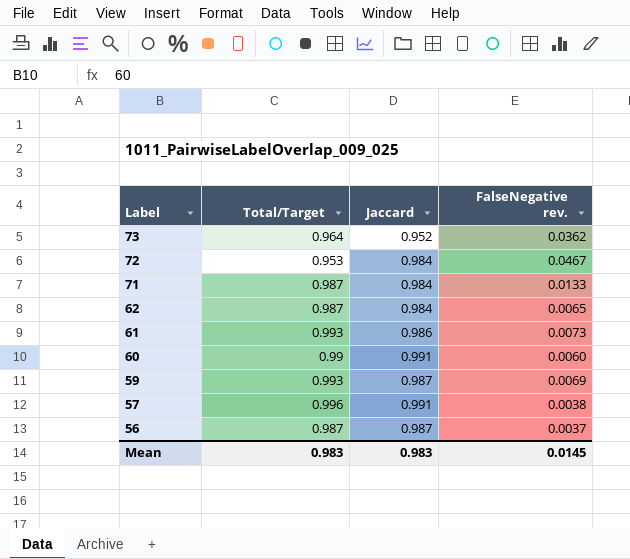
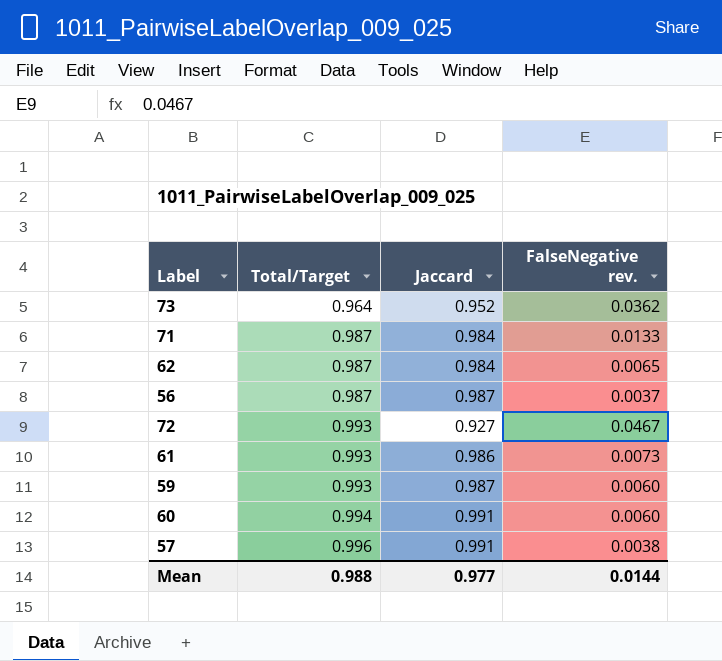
row order: Label descending -> Total/Target ascending
72 | Total/Target: 0.953 -> 0.993
72 | Jaccard: 0.984 -> 0.927
59 | FalseNegative rev.: 0.0069 -> 0.0060
60 | Total/Target: 0.99 -> 0.994
Mean | Total/Target: 0.983 -> 0.988
Mean | Jaccard: 0.983 -> 0.977
Mean | FalseNegative rev.: 0.0145 -> 0.0144

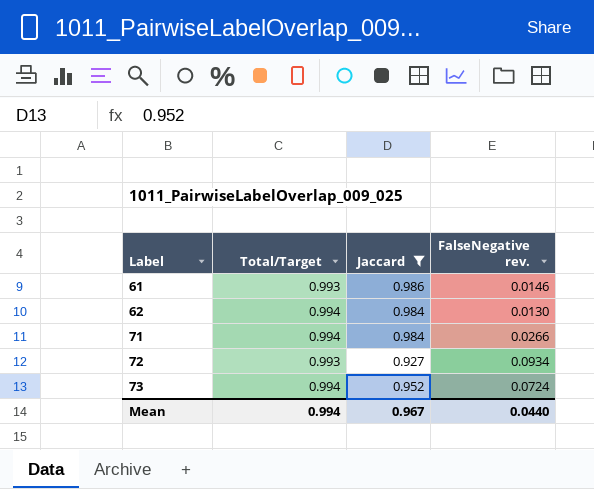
filter: none -> Jaccard <= 0.986
row order: Total/Target ascending -> Label ascending
61 | FalseNegative rev.: 0.0073 -> 0.0146
62 | Total/Target: 0.987 -> 0.994
62 | FalseNegative rev.: 0.0065 -> 0.0130
71 | Total/Target: 0.987 -> 0.994
71 | FalseNegative rev.: 0.0133 -> 0.0266
72 | FalseNegative rev.: 0.0467 -> 0.0934
73 | Total/Target: 0.964 -> 0.994
73 | FalseNegative rev.: 0.0362 -> 0.0724
Mean | Total/Target: 0.988 -> 0.994
Mean | Jaccard: 0.977 -> 0.967
Mean | FalseNegative rev.: 0.0144 -> 0.0440

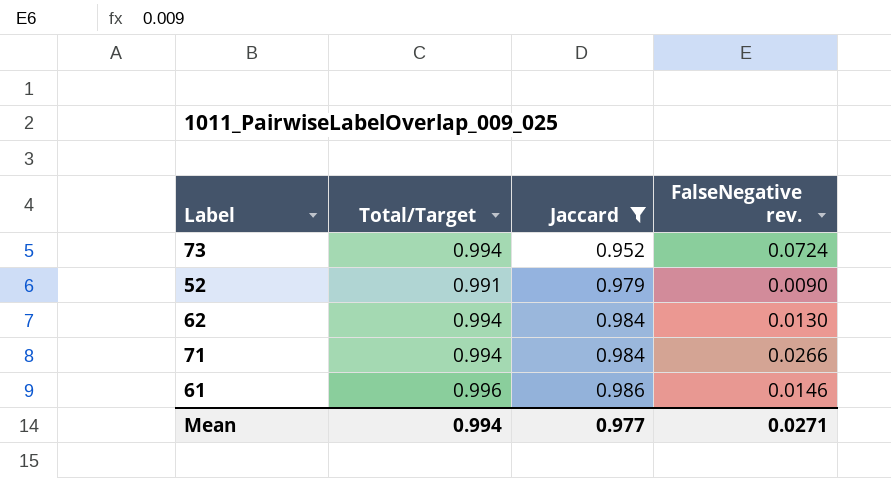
row order: Label ascending -> Jaccard ascending
row 72: 0.993 | 0.927 | 0.0934 -> none
row 52: none -> 0.991 | 0.979 | 0.0090
61 | Total/Target: 0.993 -> 0.996
Mean | Jaccard: 0.967 -> 0.977
Mean | FalseNegative rev.: 0.0440 -> 0.0271

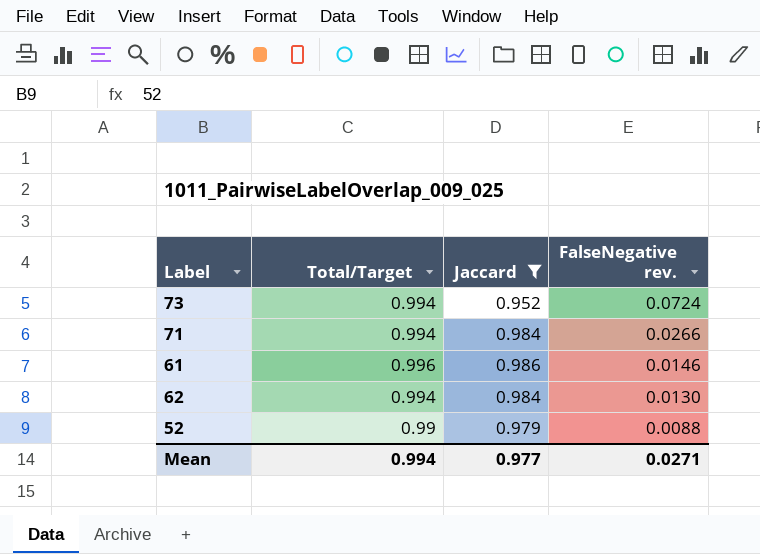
row order: Jaccard ascending -> FalseNegative rev. descending
52 | Total/Target: 0.991 -> 0.99
52 | FalseNegative rev.: 0.0090 -> 0.0088

